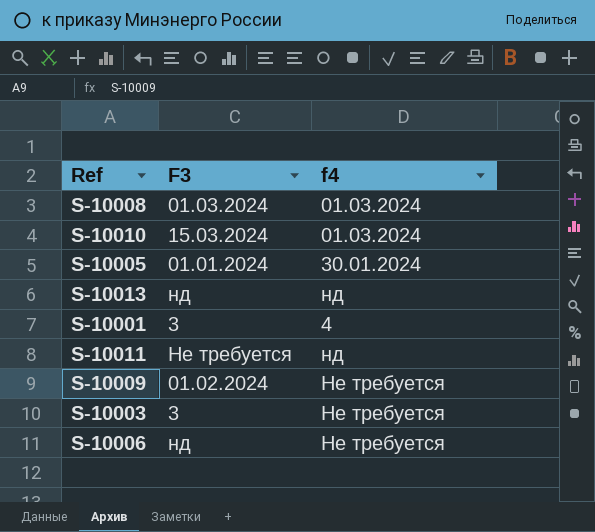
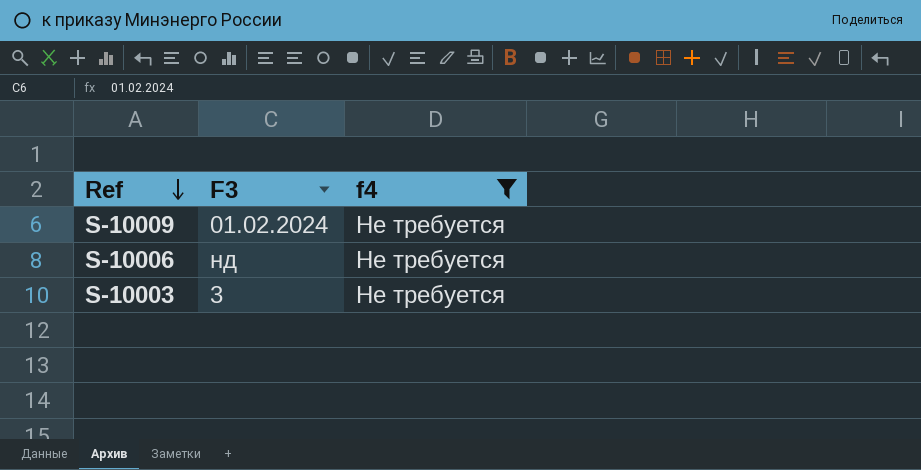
filter: none -> f4 = Не требуется
row order: none -> Ref descending

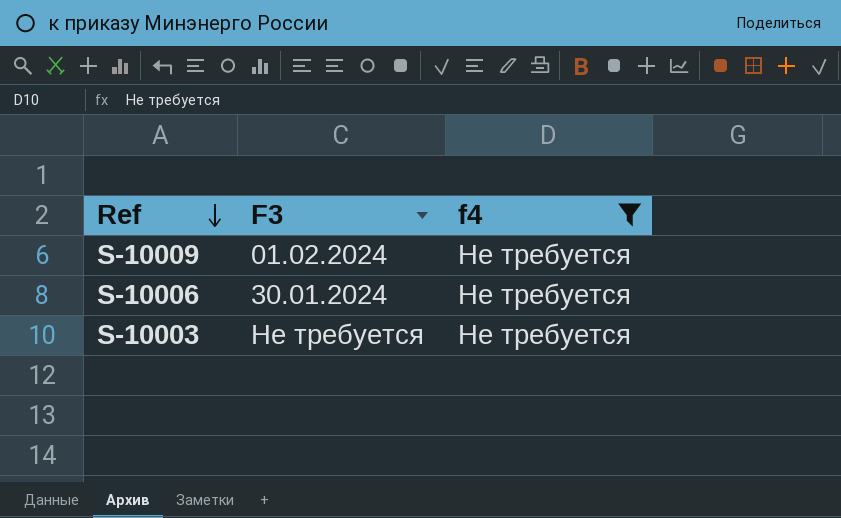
S-10006 | F3: нд -> 30.01.2024
S-10003 | F3: 3 -> Не требуется

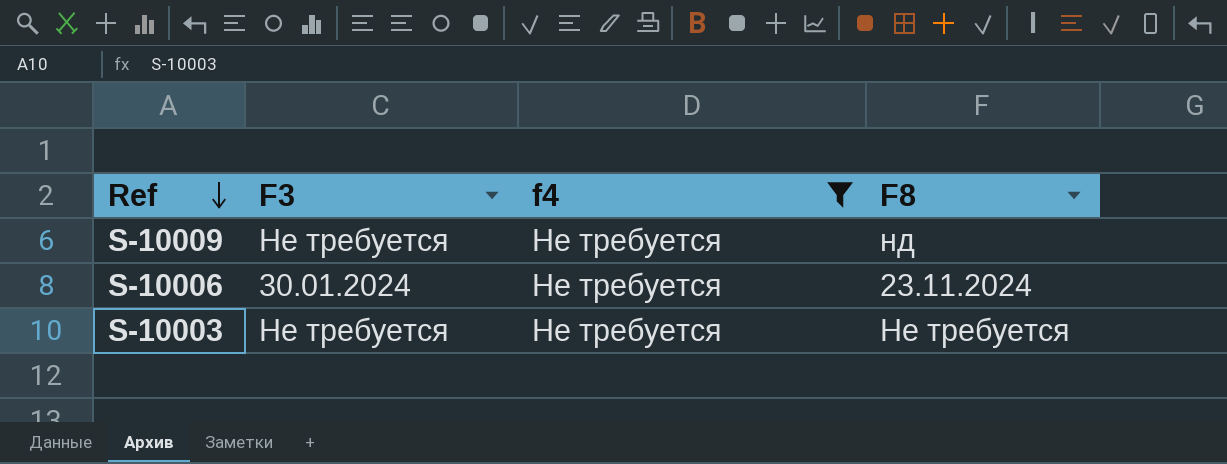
column F8 | position: none -> 4
S-10009 | F3: 01.02.2024 -> Не требуется

